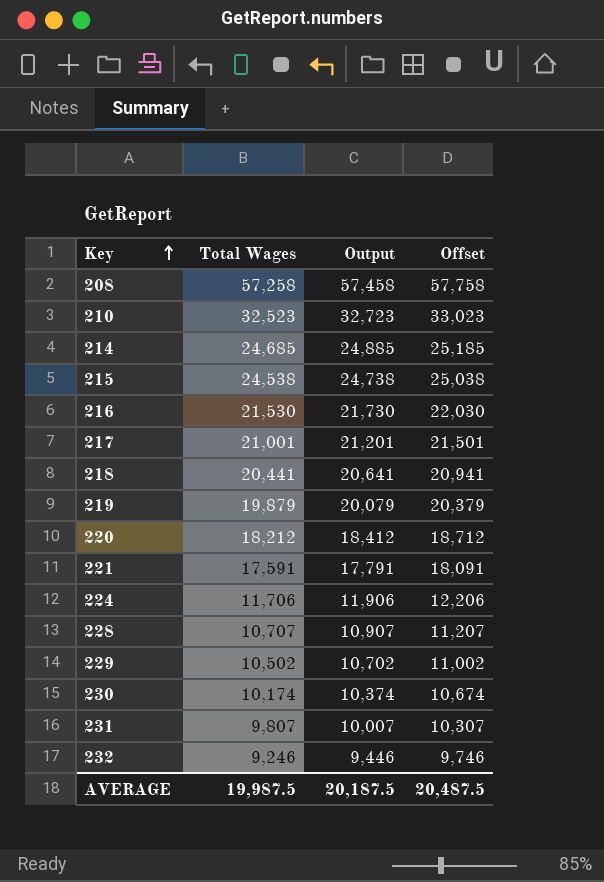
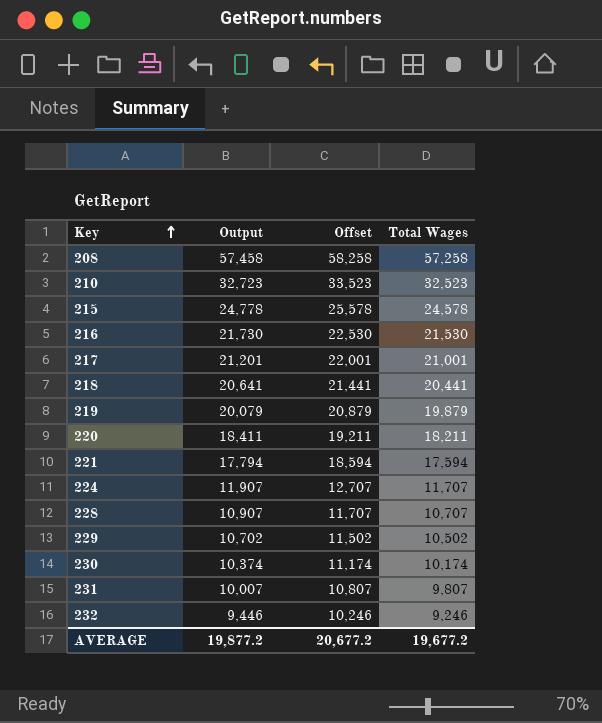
column Offset | formula: [Total Wages] + 500 -> [Total Wages] + 1000
column Total Wages | position: 2 -> 4
row 214: 24,685 | 24,885 | 25,185 -> none
215 | Output: 24,738 -> 24,778
215 | Total Wages: 24,538 -> 24,578
220 | Output: 18,412 -> 18,411
220 | Total Wages: 18,212 -> 18,211
221 | Output: 17,791 -> 17,794
221 | Total Wages: 17,591 -> 17,594
224 | Output: 11,906 -> 11,907
224 | Total Wages: 11,706 -> 11,707
AVERAGE | Output: 20,187.5 -> 19,877.2
AVERAGE | Offset: 20,487.5 -> 20,677.2
AVERAGE | Total Wages: 19,987.5 -> 19,677.2

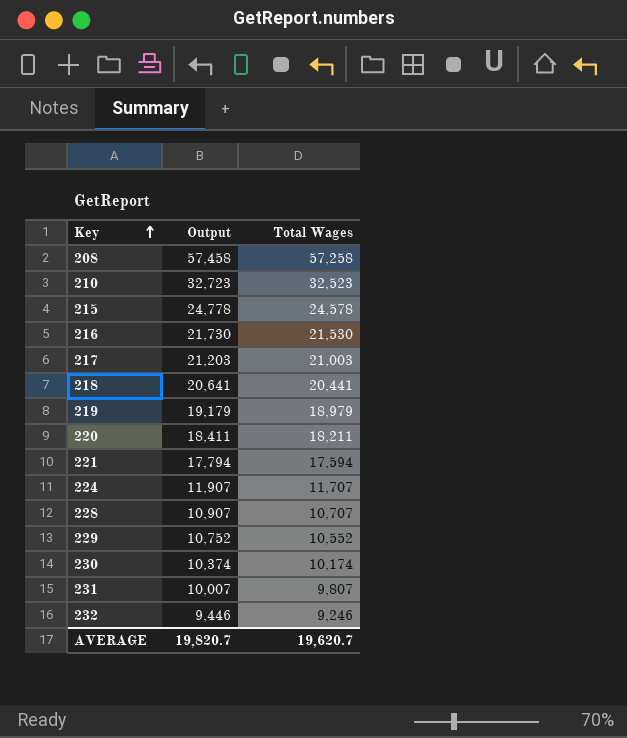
column Offset | formula: [Total Wages] + 1000 -> none
217 | Output: 21,201 -> 21,203
217 | Total Wages: 21,001 -> 21,003
219 | Output: 20,079 -> 19,179
219 | Total Wages: 19,879 -> 18,979
229 | Output: 10,702 -> 10,752
229 | Total Wages: 10,502 -> 10,552
AVERAGE | Output: 19,877.2 -> 19,820.7
AVERAGE | Total Wages: 19,677.2 -> 19,620.7

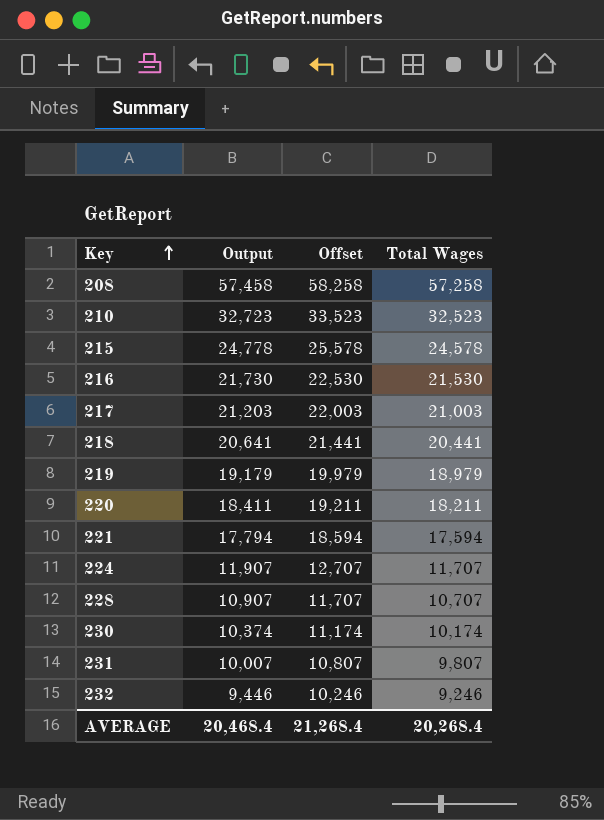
column Offset | formula: none -> [Total Wages] + 1000
row 229: 10,752 | 10,552 -> none
AVERAGE | Output: 19,820.7 -> 20,468.4
AVERAGE | Total Wages: 19,620.7 -> 20,268.4

